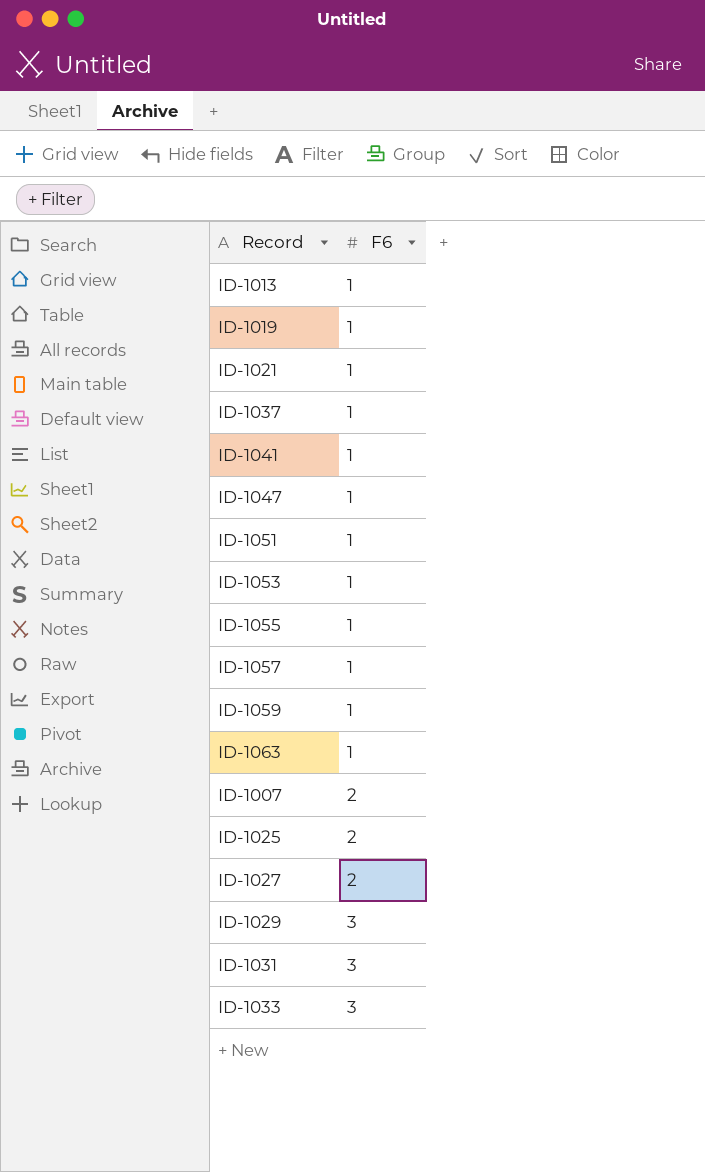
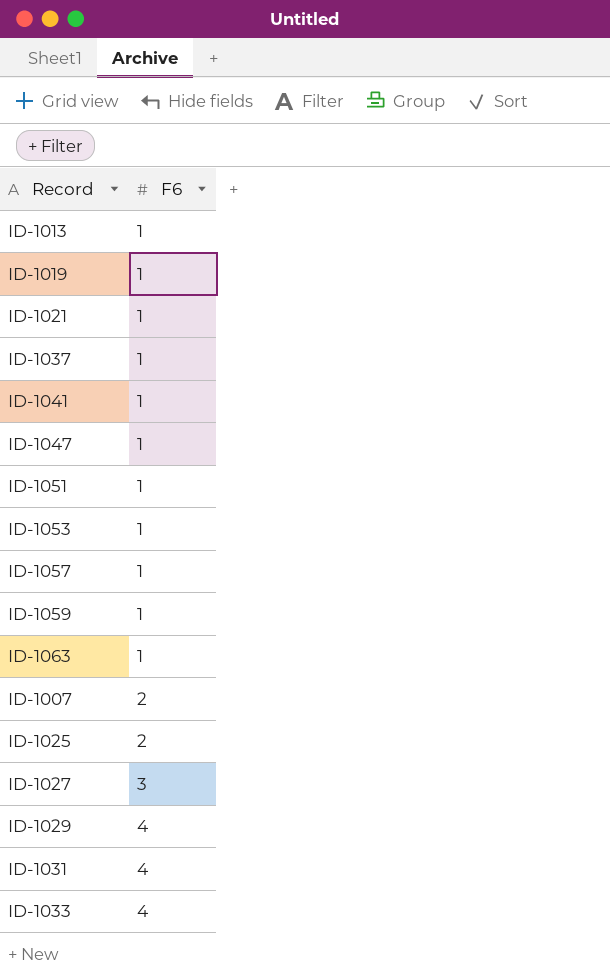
row ID-1055: 1 -> none
ID-1027 | F6: 2 -> 3
ID-1029 | F6: 3 -> 4
ID-1031 | F6: 3 -> 4
ID-1033 | F6: 3 -> 4

